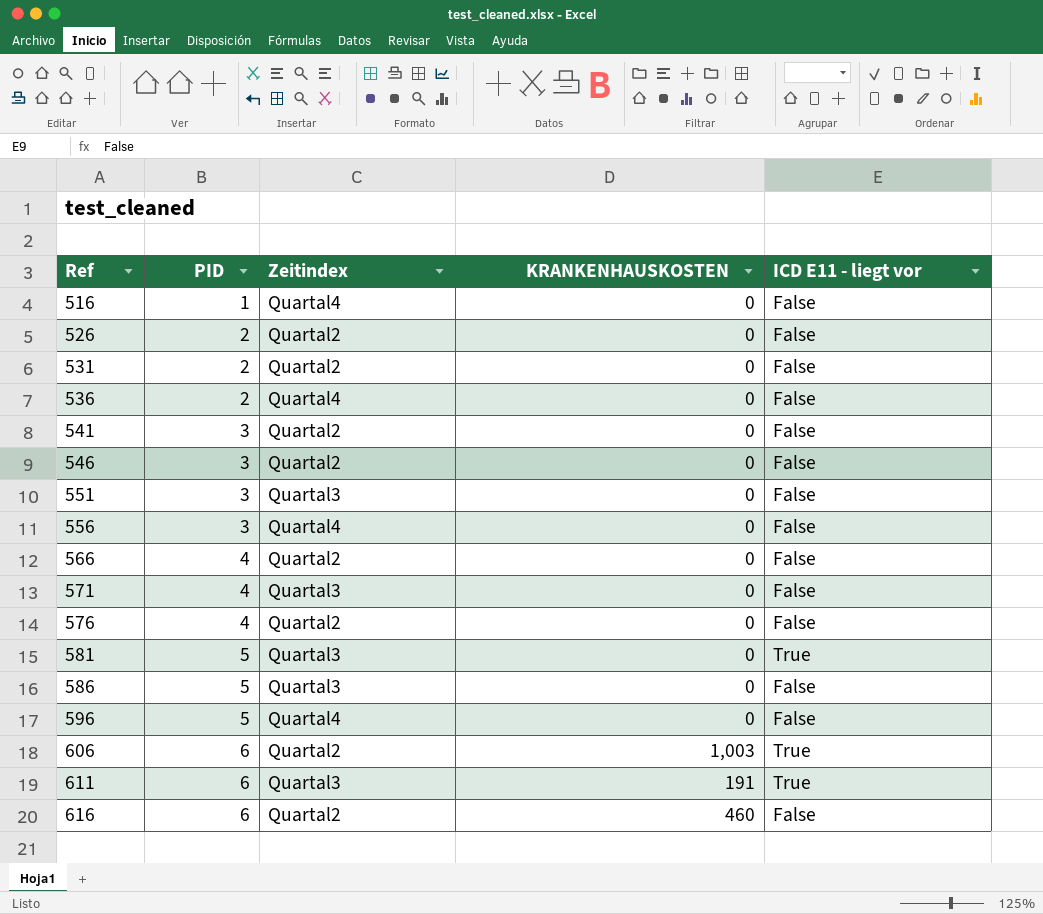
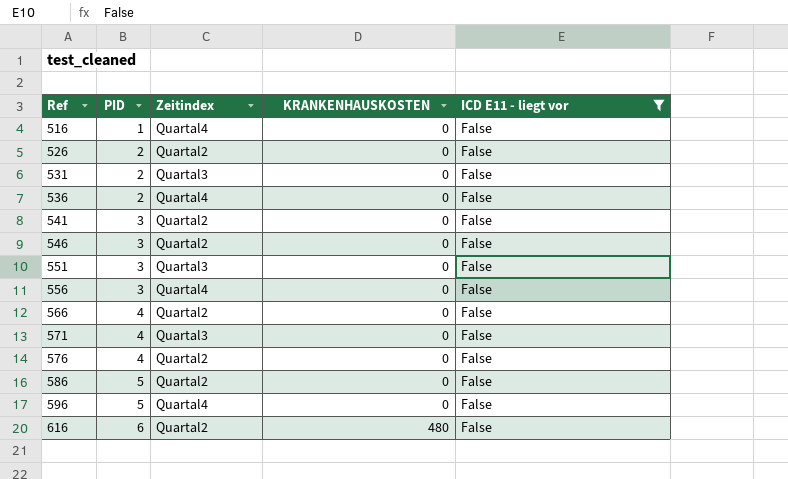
filter: none -> ICD E11 - liegt vor = False
531 | Zeitindex: Quartal2 -> Quartal3
586 | Zeitindex: Quartal3 -> Quartal2
616 | KRANKENHAUSKOSTEN: 460 -> 480

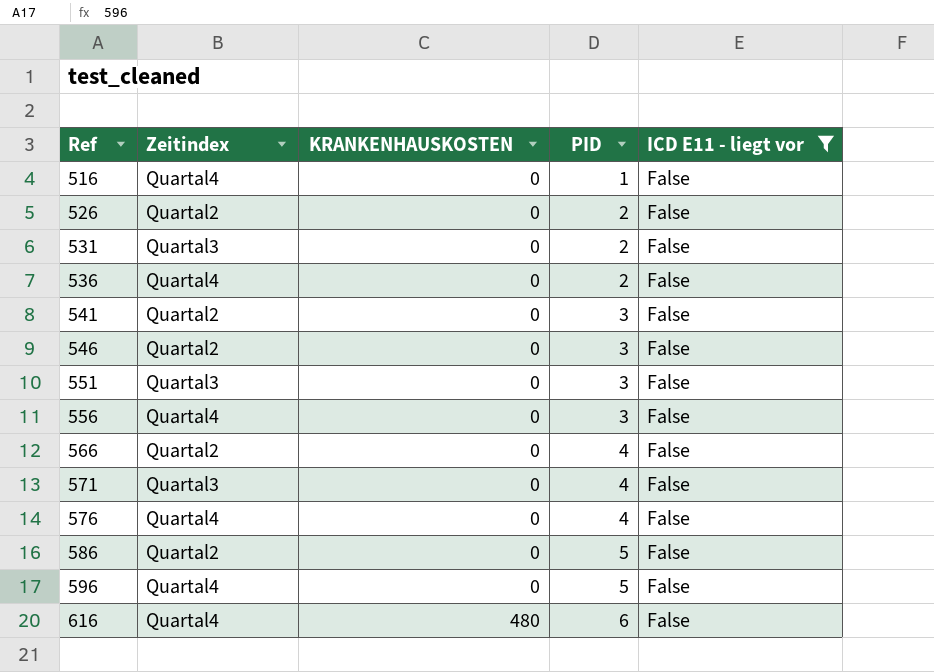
column PID | position: 2 -> 4
576 | Zeitindex: Quartal2 -> Quartal4
616 | Zeitindex: Quartal2 -> Quartal4

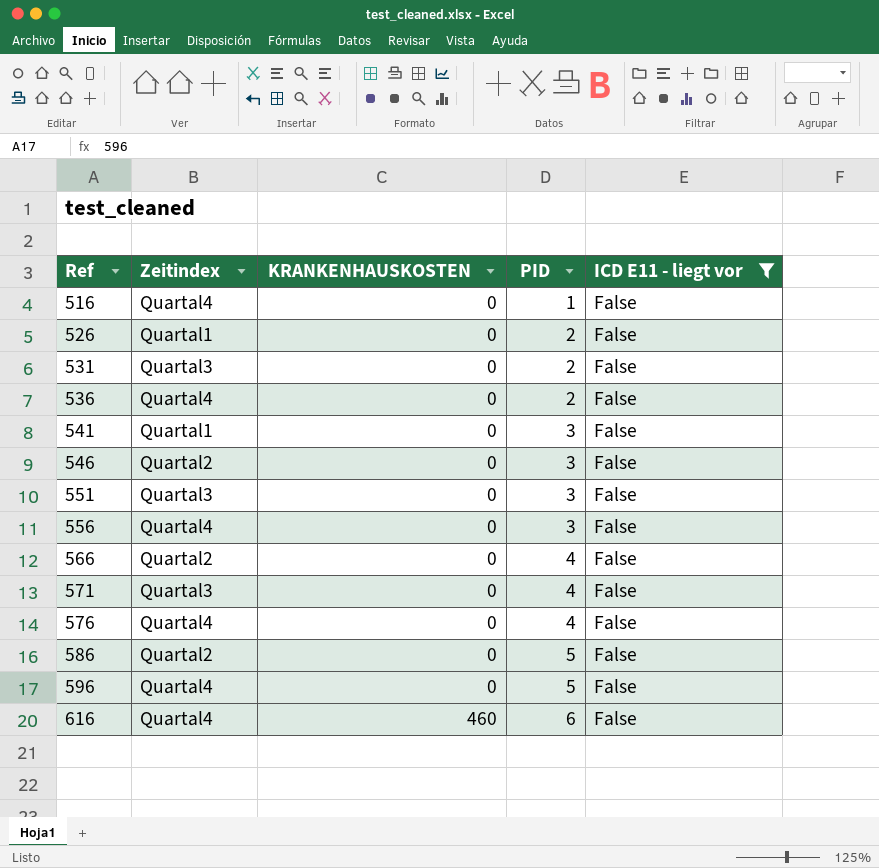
526 | Zeitindex: Quartal2 -> Quartal1
541 | Zeitindex: Quartal2 -> Quartal1
616 | KRANKENHAUSKOSTEN: 480 -> 460

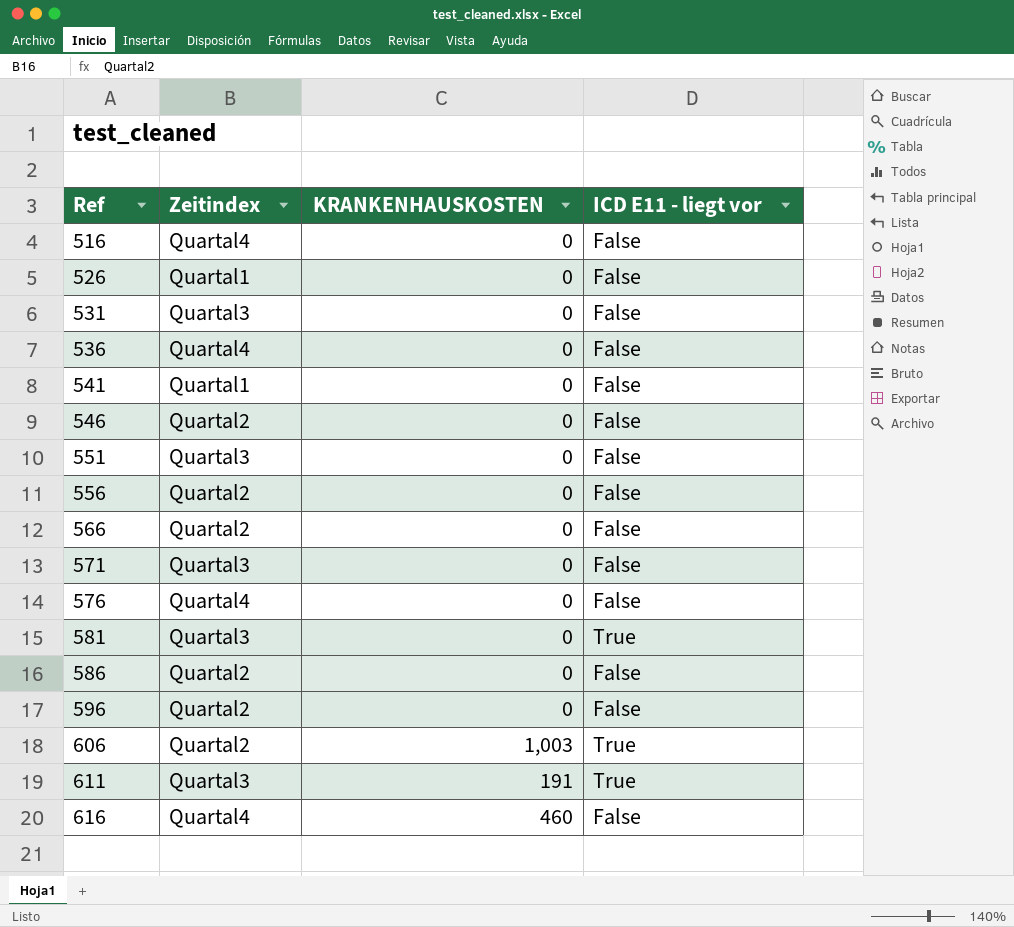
filter: ICD E11 - liegt vor = False -> none
column PID | position: 4 -> none
556 | Zeitindex: Quartal4 -> Quartal2
596 | Zeitindex: Quartal4 -> Quartal2

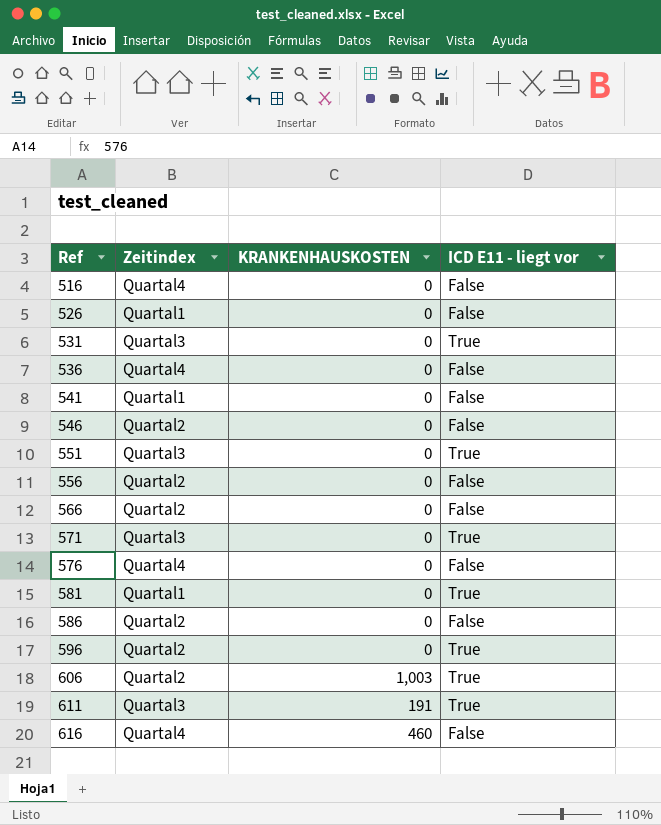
531 | ICD E11 - liegt vor: False -> True
551 | ICD E11 - liegt vor: False -> True
571 | ICD E11 - liegt vor: False -> True
581 | Zeitindex: Quartal3 -> Quartal1
596 | ICD E11 - liegt vor: False -> True

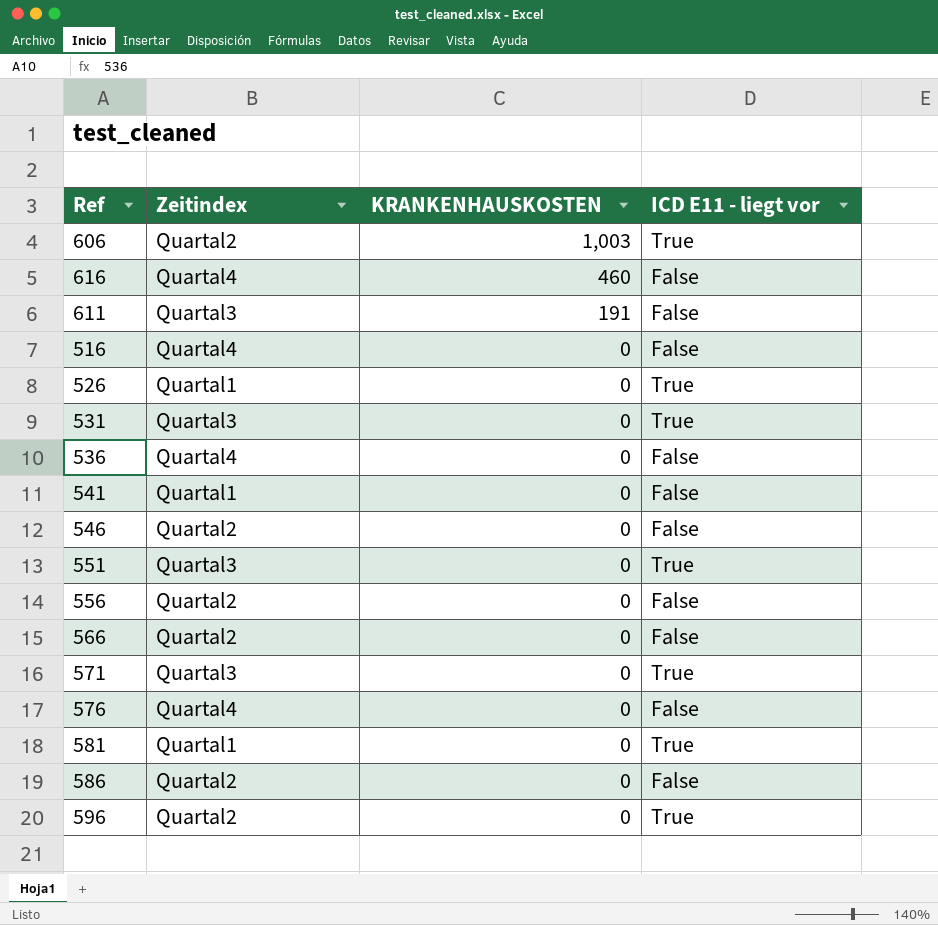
row order: Ref ascending -> KRANKENHAUSKOSTEN descending
611 | ICD E11 - liegt vor: True -> False
526 | ICD E11 - liegt vor: False -> True

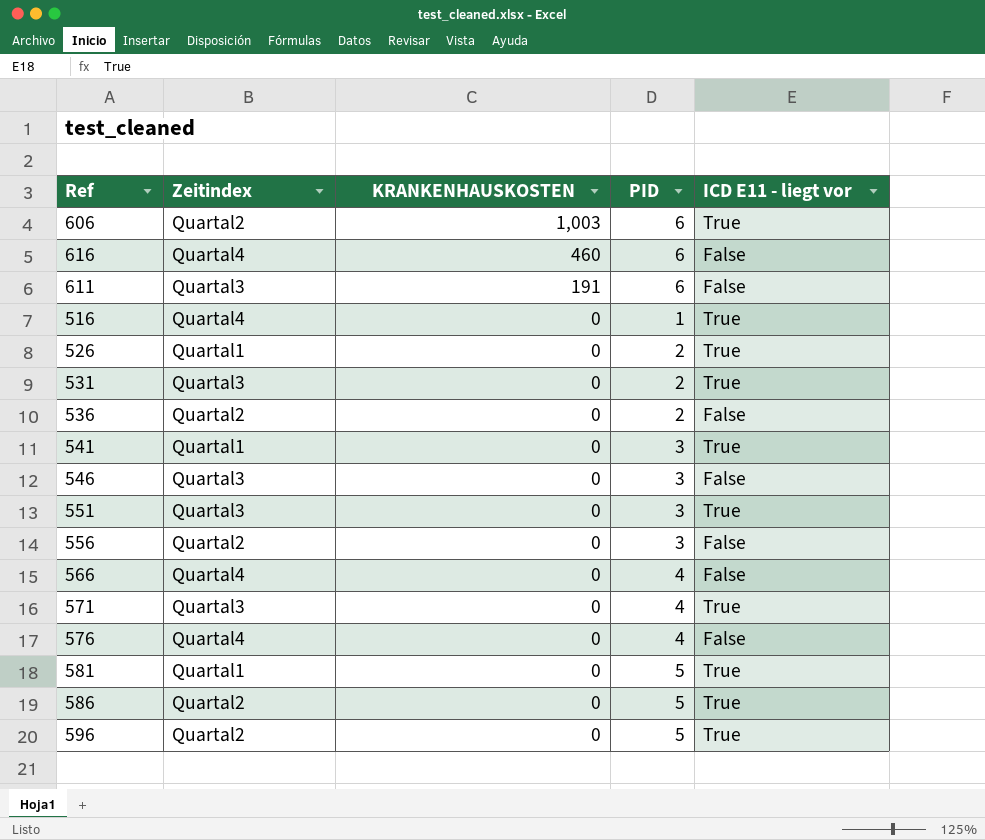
column PID | position: none -> 4
516 | ICD E11 - liegt vor: False -> True
536 | Zeitindex: Quartal4 -> Quartal2
541 | ICD E11 - liegt vor: False -> True
546 | Zeitindex: Quartal2 -> Quartal3
566 | Zeitindex: Quartal2 -> Quartal4
586 | ICD E11 - liegt vor: False -> True

